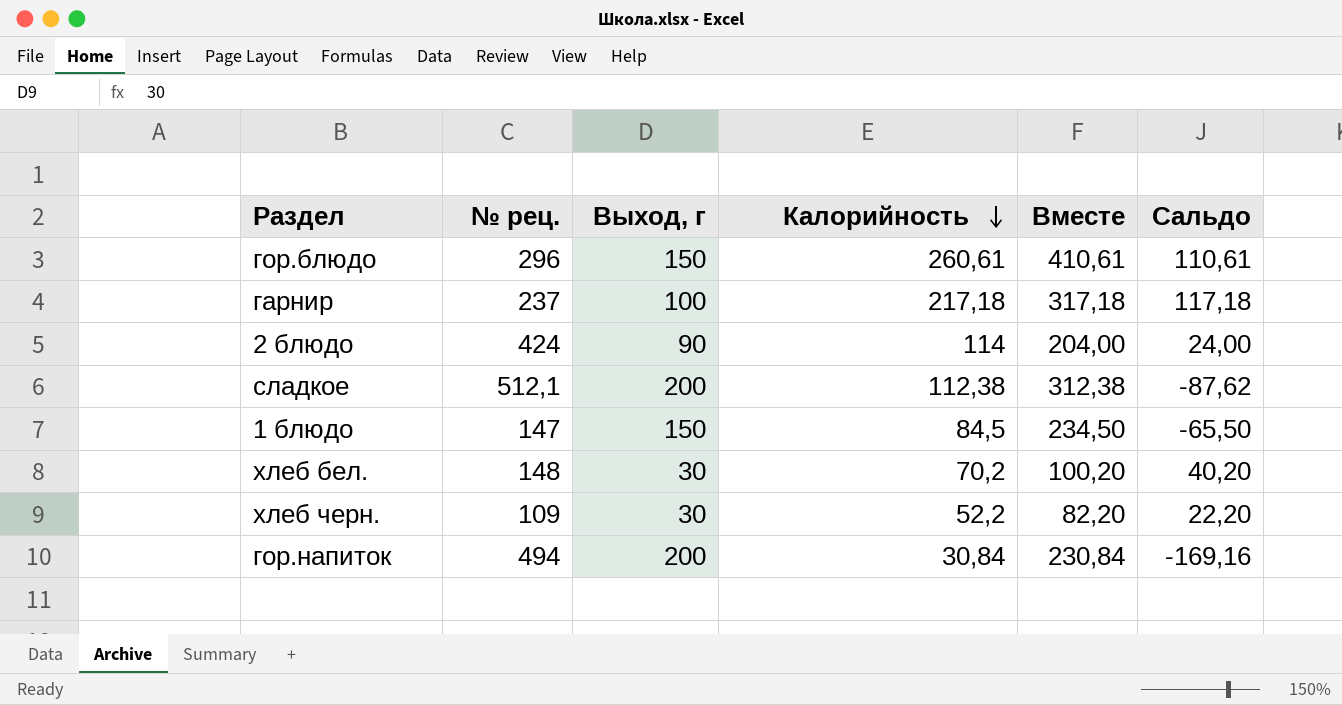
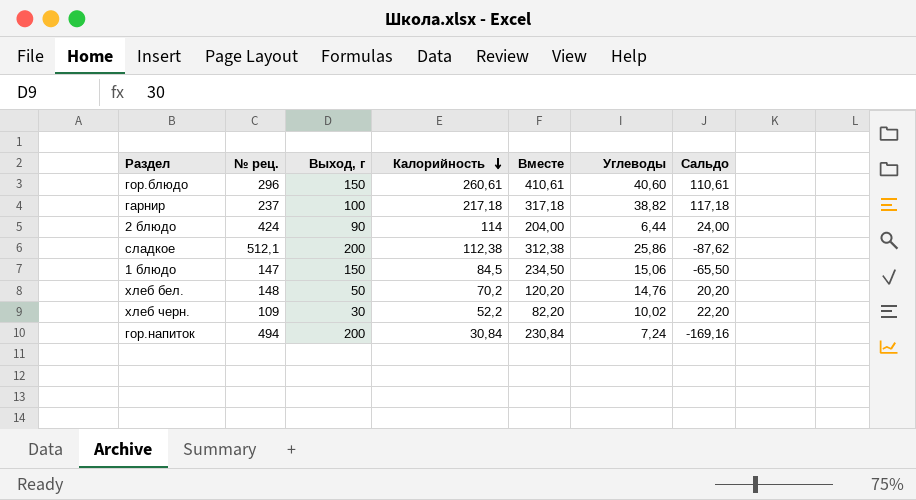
column Углеводы | position: none -> 6
хлеб бел. | Выход, г: 30 -> 50
хлеб бел. | Вместе: 100,20 -> 120,20
хлеб бел. | Сальдо: 40,20 -> 20,20

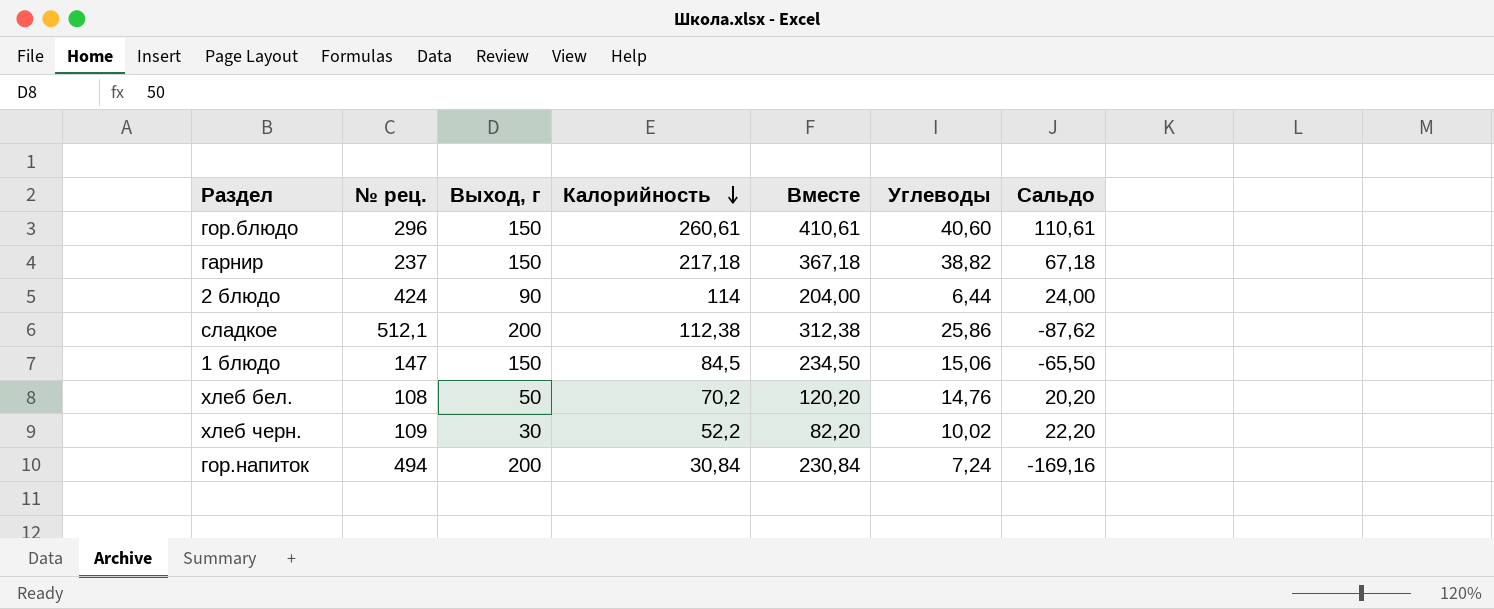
гарнир | Выход, г: 100 -> 150
гарнир | Вместе: 317,18 -> 367,18
гарнир | Сальдо: 117,18 -> 67,18
хлеб бел. | № рец.: 148 -> 108

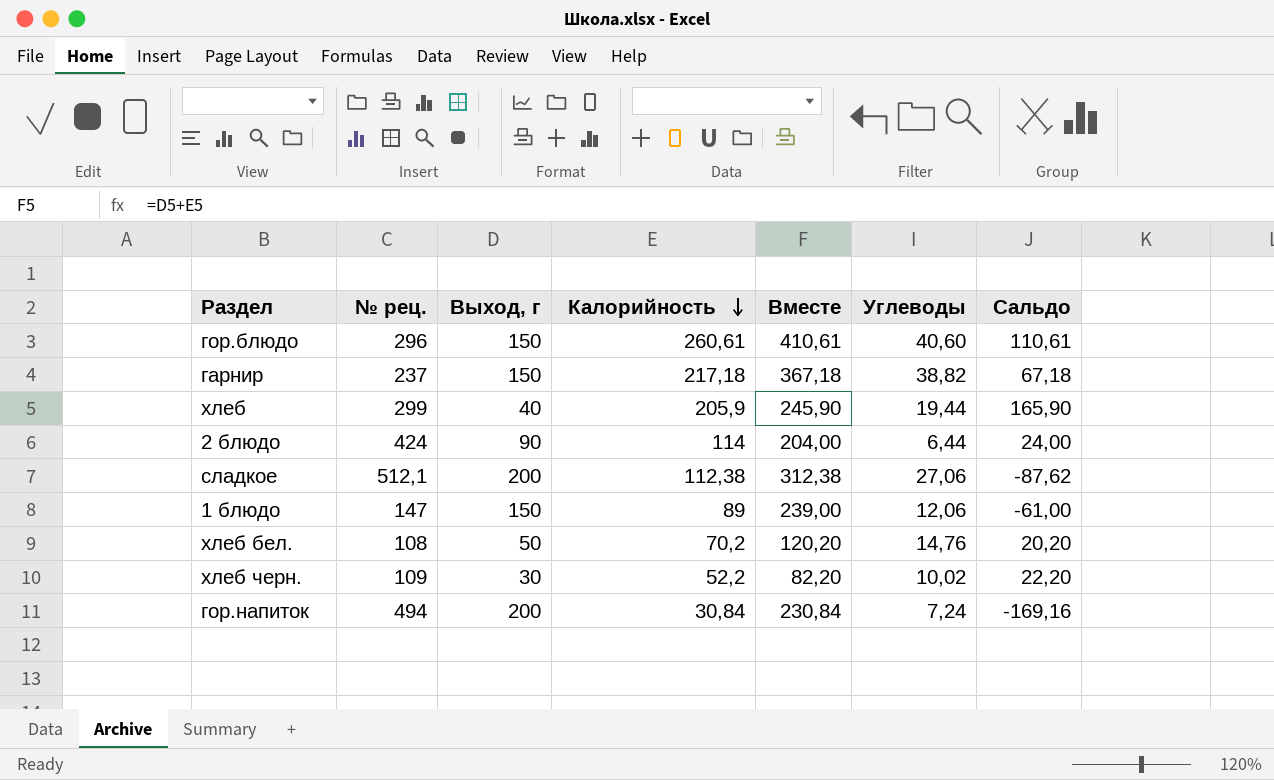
row хлеб: none -> 299 | 40 | 205,9 | 245,90 | 19,44 | 165,90
сладкое | Углеводы: 25,86 -> 27,06
1 блюдо | Калорийность: 84,5 -> 89
1 блюдо | Вместе: 234,50 -> 239,00
1 блюдо | Углеводы: 15,06 -> 12,06
1 блюдо | Сальдо: -65,50 -> -61,00

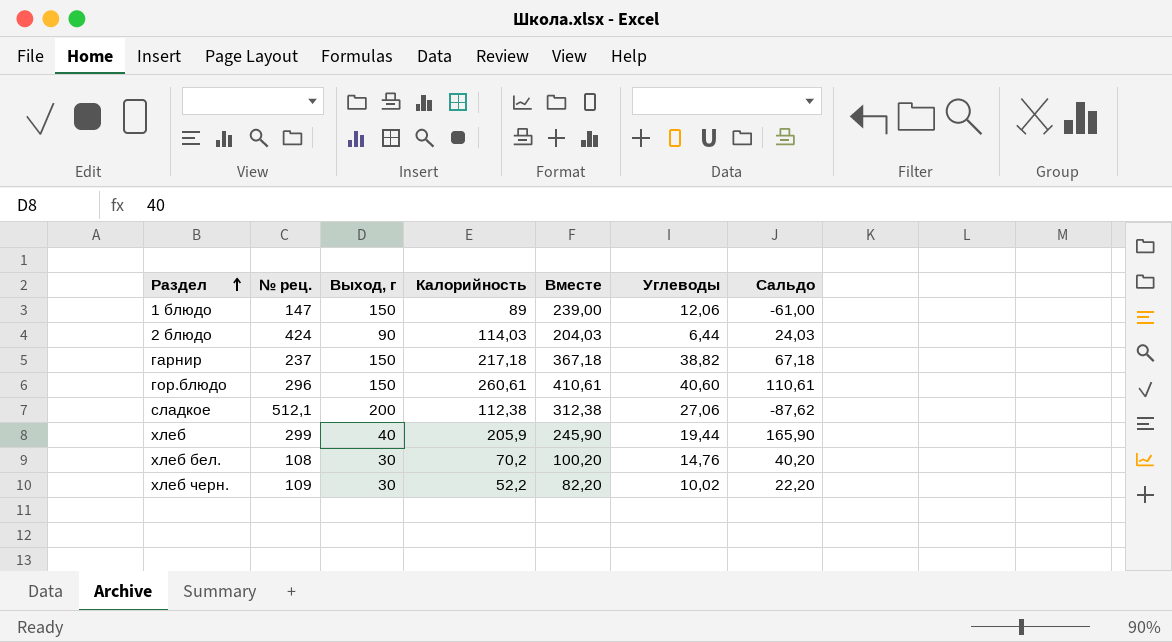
row order: Калорийность descending -> Раздел ascending
row гор.напиток: 494 | 200 | 30,84 | 230,84 | 7,24 | -169,16 -> none
2 блюдо | Калорийность: 114 -> 114,03
2 блюдо | Вместе: 204,00 -> 204,03
2 блюдо | Сальдо: 24,00 -> 24,03
хлеб бел. | Выход, г: 50 -> 30
хлеб бел. | Вместе: 120,20 -> 100,20
хлеб бел. | Сальдо: 20,20 -> 40,20

